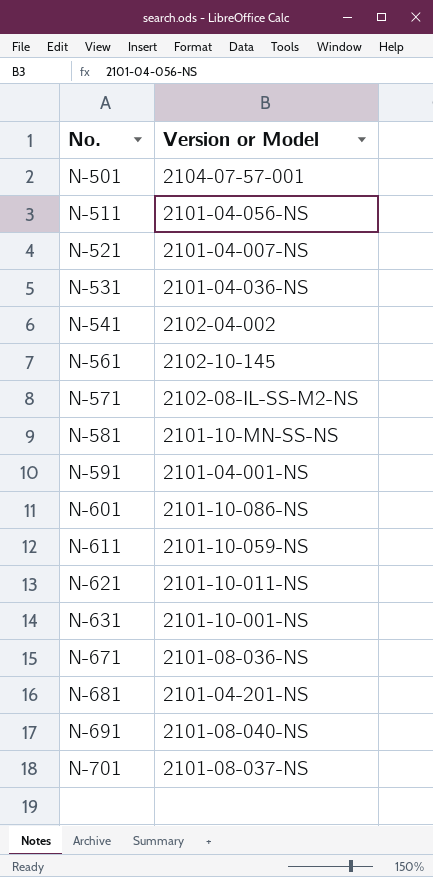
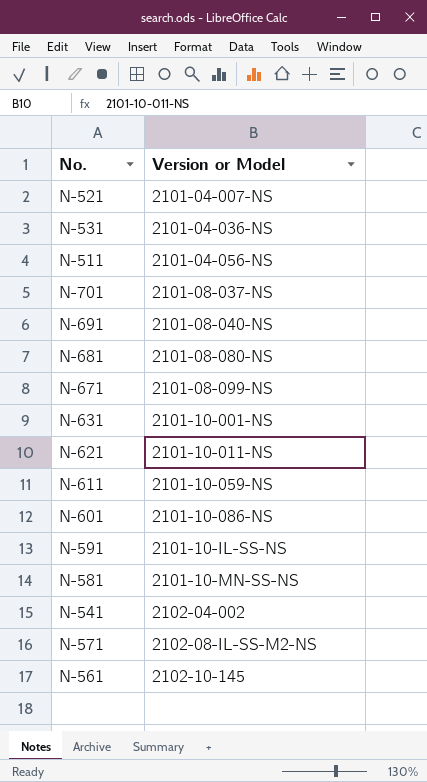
row order: No. ascending -> Version or Model ascending
row N-501: 2104-07-57-001 -> none
N-681 | Version or Model: 2101-04-201-NS -> 2101-08-080-NS
N-671 | Version or Model: 2101-08-036-NS -> 2101-08-099-NS
N-591 | Version or Model: 2101-04-001-NS -> 2101-10-IL-SS-NS

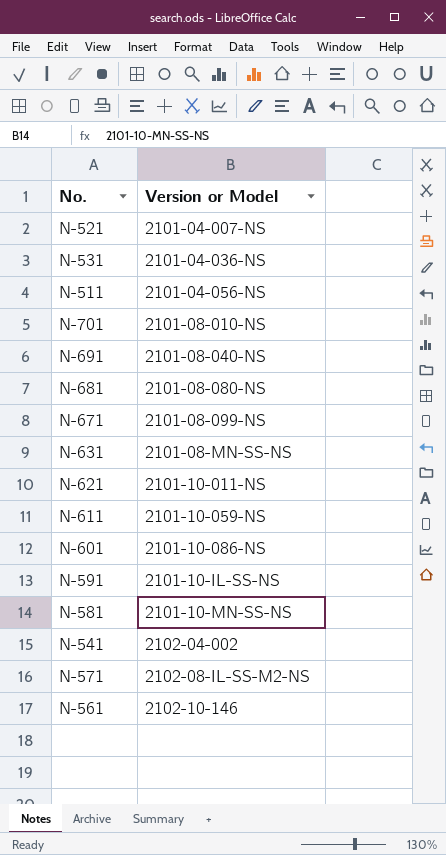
N-701 | Version or Model: 2101-08-037-NS -> 2101-08-010-NS
N-631 | Version or Model: 2101-10-001-NS -> 2101-08-MN-SS-NS
N-561 | Version or Model: 2102-10-145 -> 2102-10-146

